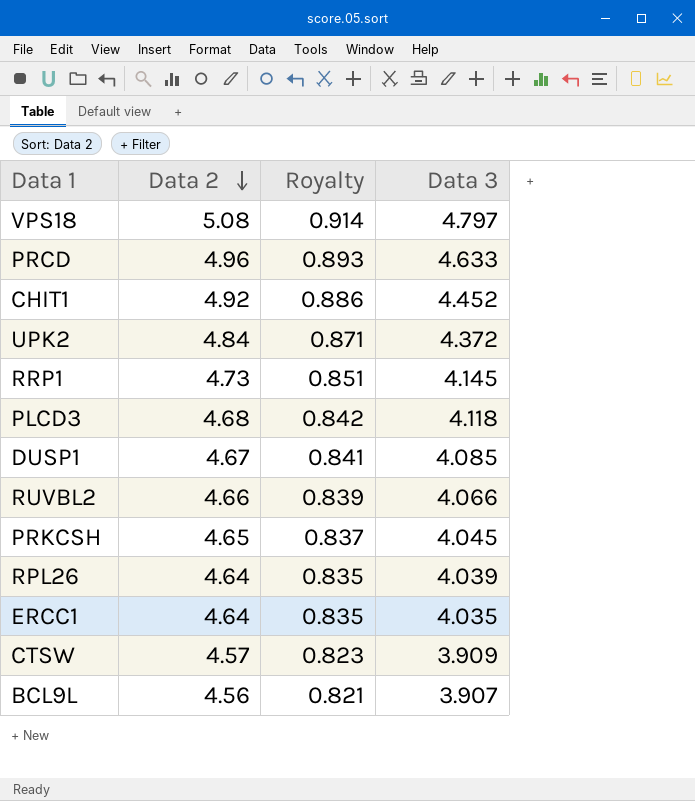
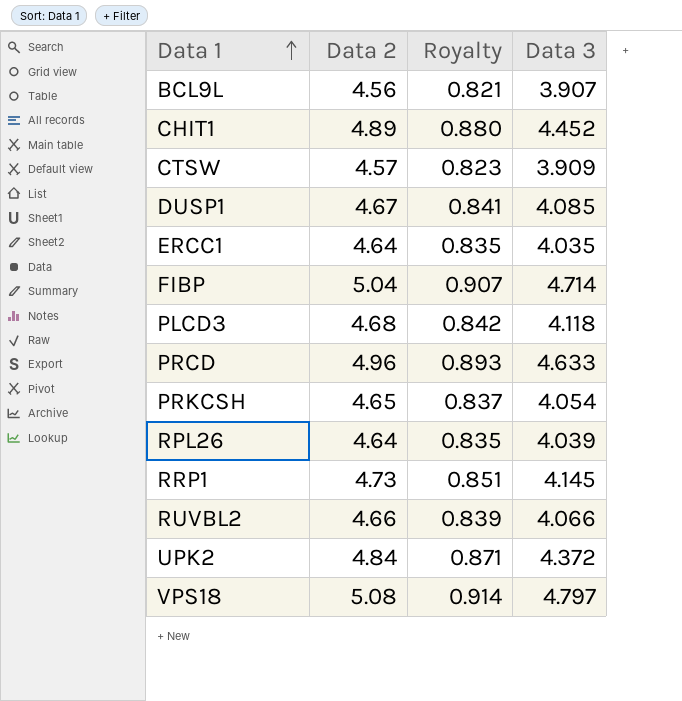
row order: Data 2 descending -> Data 1 ascending
CHIT1 | Data 2: 4.92 -> 4.89
CHIT1 | Royalty: 0.886 -> 0.880
row FIBP: none -> 5.04 | 0.907 | 4.714
PRKCSH | Data 3: 4.045 -> 4.054

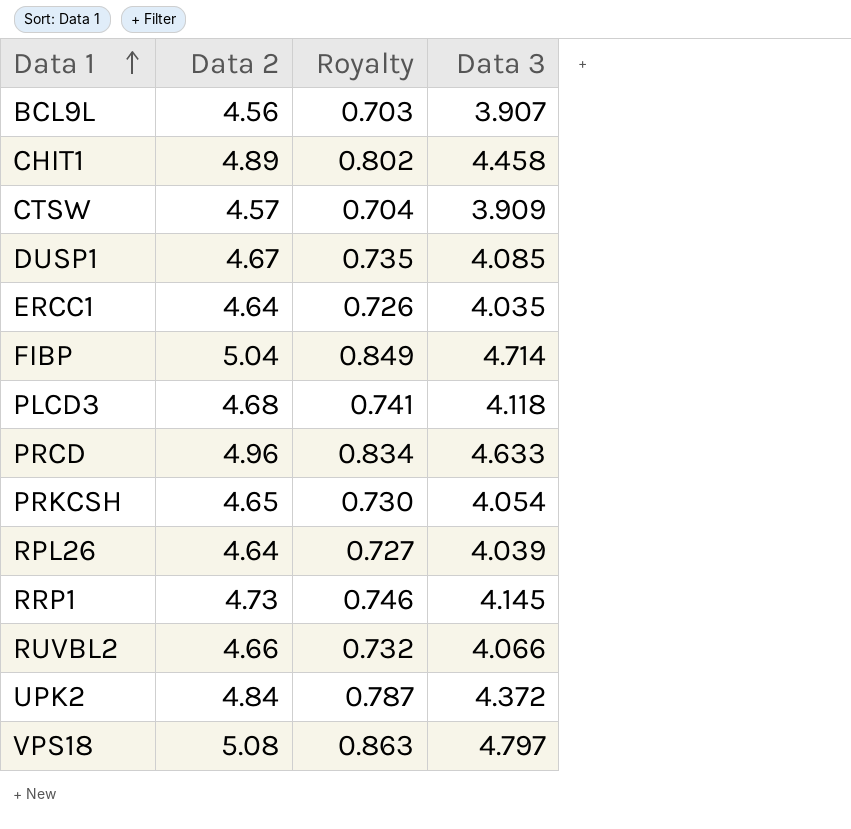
column Royalty | formula: [Data 2] * 0.18 -> [Data 3] * 0.18
CHIT1 | Data 3: 4.452 -> 4.458

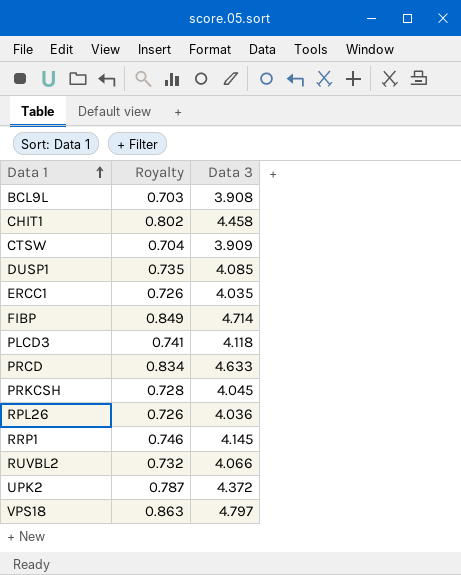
column Data 2 | position: 2 -> none
BCL9L | Data 3: 3.907 -> 3.908
PRKCSH | Royalty: 0.730 -> 0.728
PRKCSH | Data 3: 4.054 -> 4.045
RPL26 | Royalty: 0.727 -> 0.726
RPL26 | Data 3: 4.039 -> 4.036

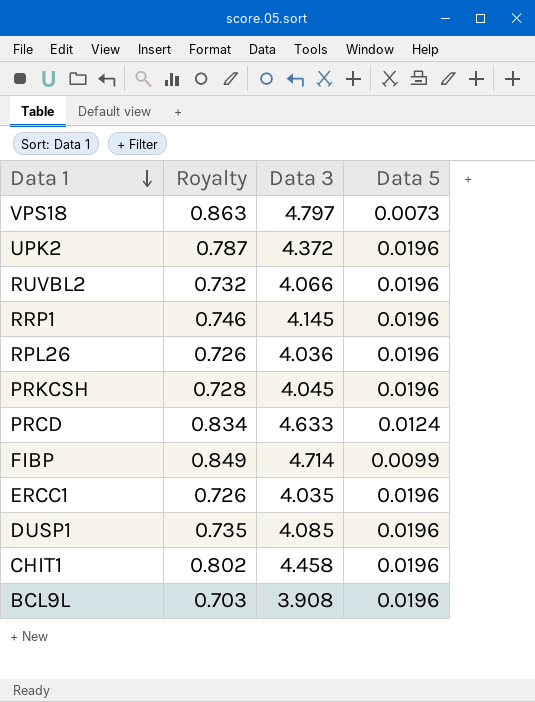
row order: Data 1 ascending -> Data 1 descending
column Data 5 | position: none -> 4
row CTSW: 0.704 | 3.909 -> none
row PLCD3: 0.741 | 4.118 -> none

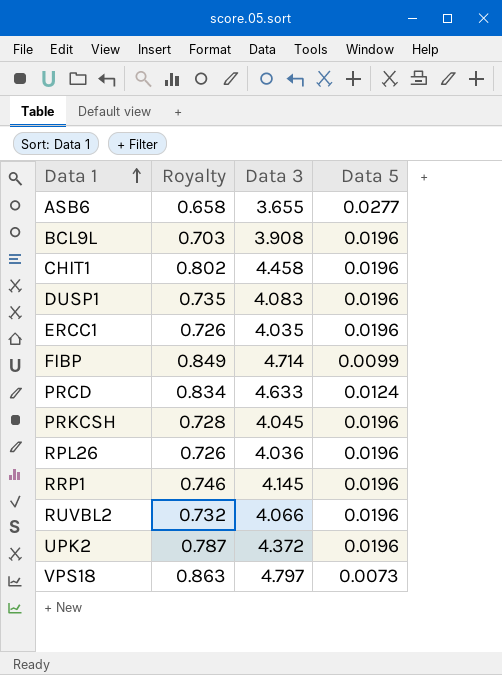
row order: Data 1 descending -> Data 1 ascending
row ASB6: none -> 0.658 | 3.655 | 0.0277
DUSP1 | Data 3: 4.085 -> 4.083

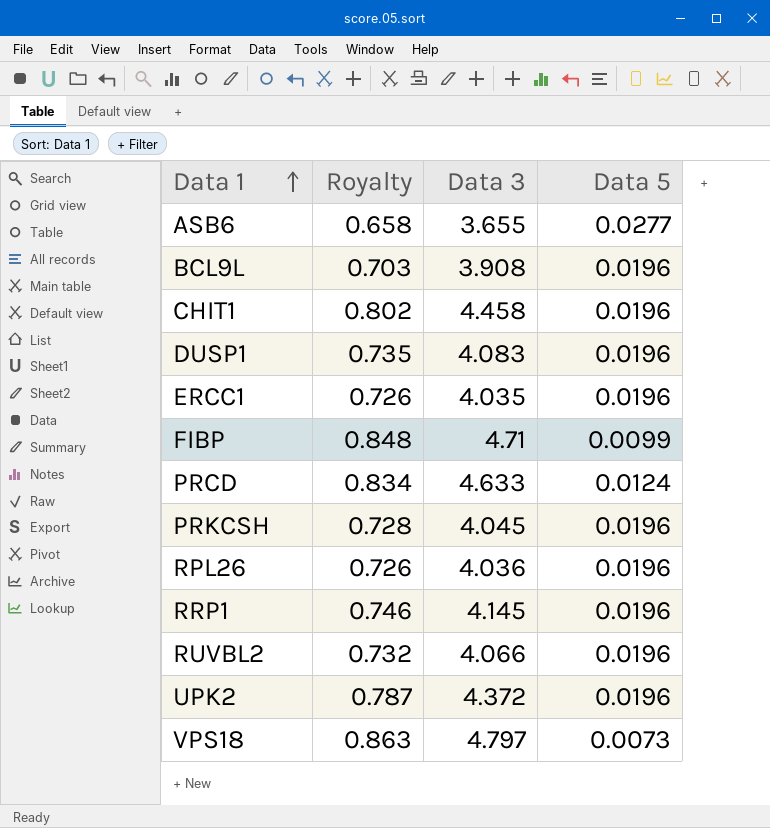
FIBP | Royalty: 0.849 -> 0.848
FIBP | Data 3: 4.714 -> 4.71

